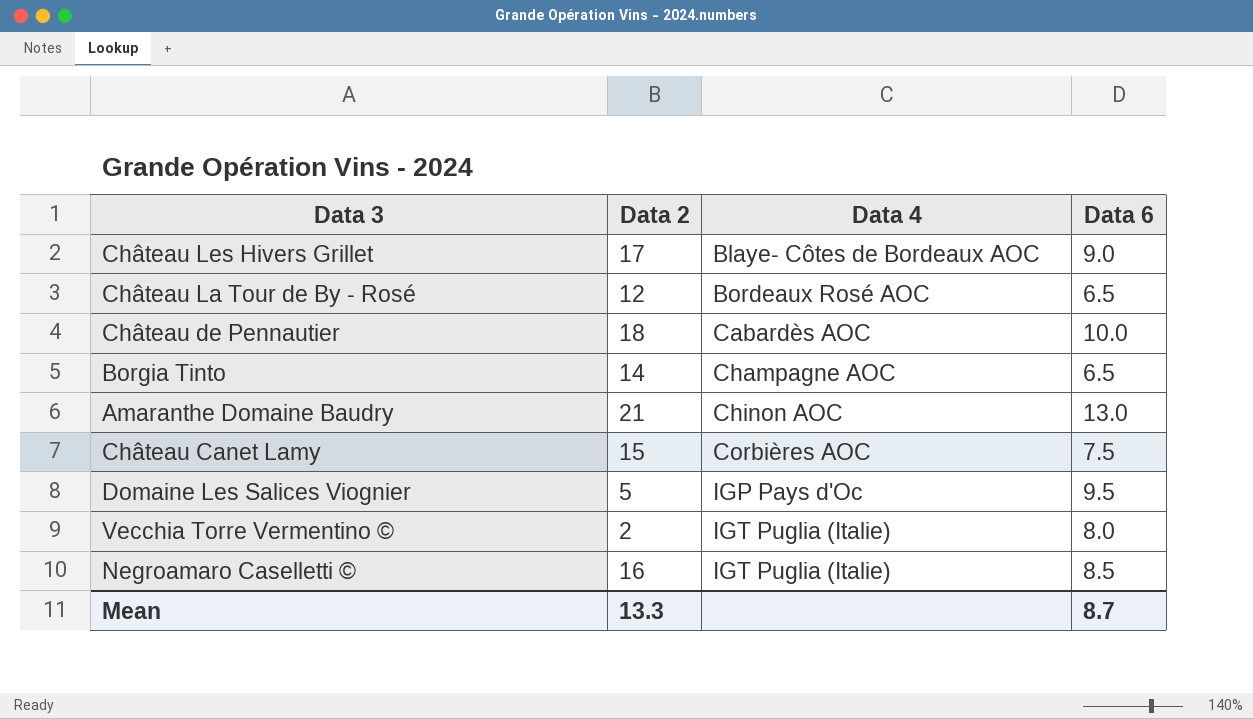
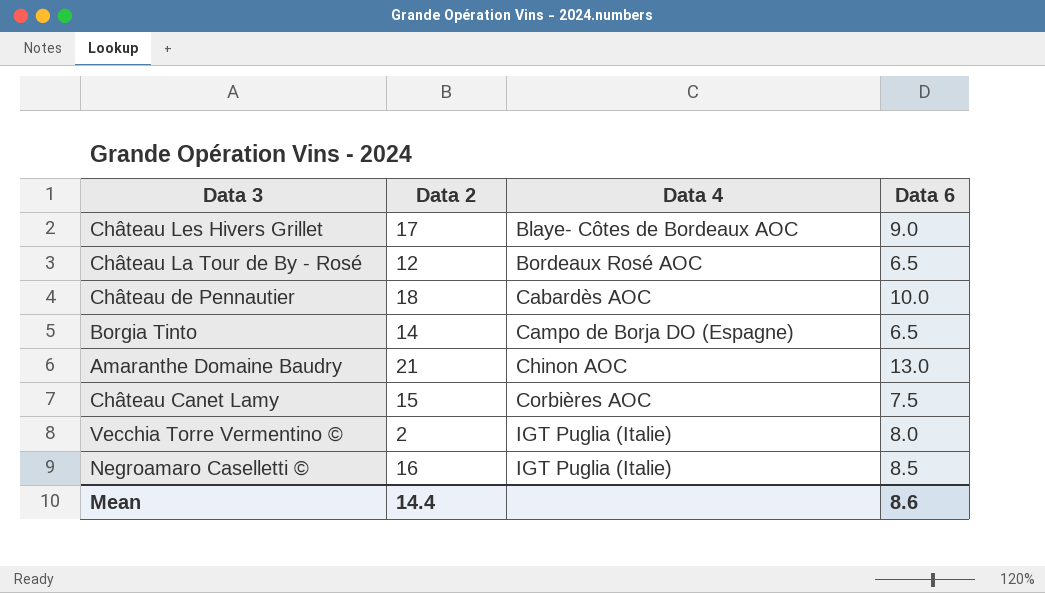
row Domaine Les Salices Viognier: 5 | IGP Pays d'Oc | 9.5 -> none
Borgia Tinto | Data 4: Champagne AOC -> Campo de Borja DO (Espagne)
Mean | Data 2: 13.3 -> 14.4
Mean | Data 6: 8.7 -> 8.6

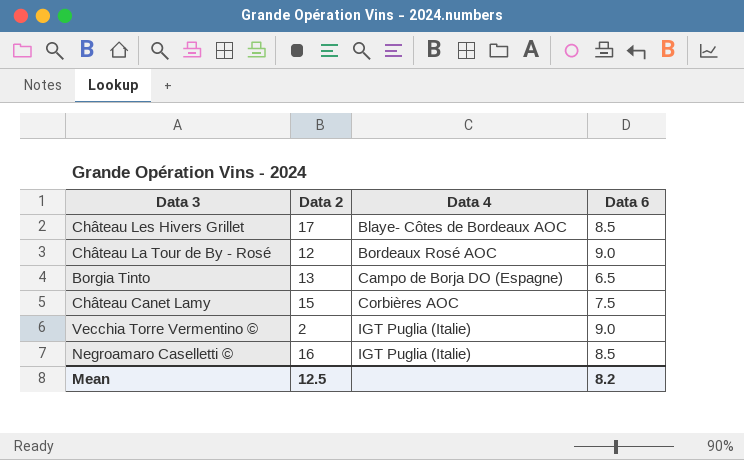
row Château de Pennautier: 18 | Cabardès AOC | 10.0 -> none
row Amaranthe Domaine Baudry: 21 | Chinon AOC | 13.0 -> none
Château Les Hivers Grillet | Data 6: 9.0 -> 8.5
Château La Tour de By - Rosé | Data 6: 6.5 -> 9.0
Borgia Tinto | Data 2: 14 -> 13
Vecchia Torre Vermentino © | Data 6: 8.0 -> 9.0
Mean | Data 2: 14.4 -> 12.5
Mean | Data 6: 8.6 -> 8.2

